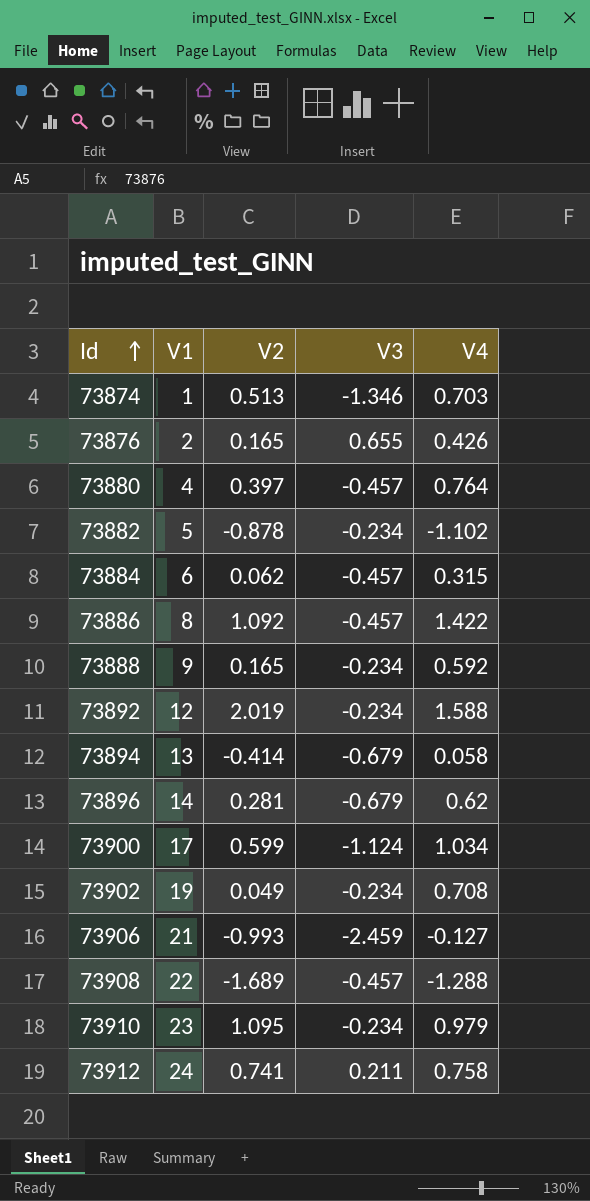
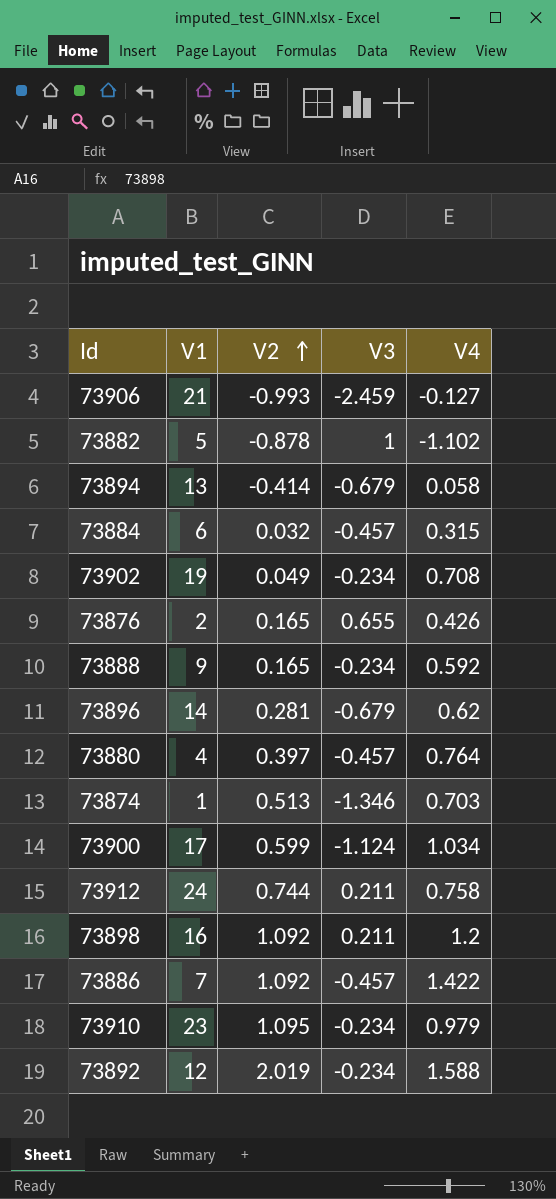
row order: Id ascending -> V2 ascending
row 73908: 22 | -1.689 | -0.457 | -1.288 -> none
73882 | V3: -0.234 -> 1
73884 | V2: 0.062 -> 0.032
73912 | V2: 0.741 -> 0.744
row 73898: none -> 16 | 1.092 | 0.211 | 1.2
73886 | V1: 8 -> 7

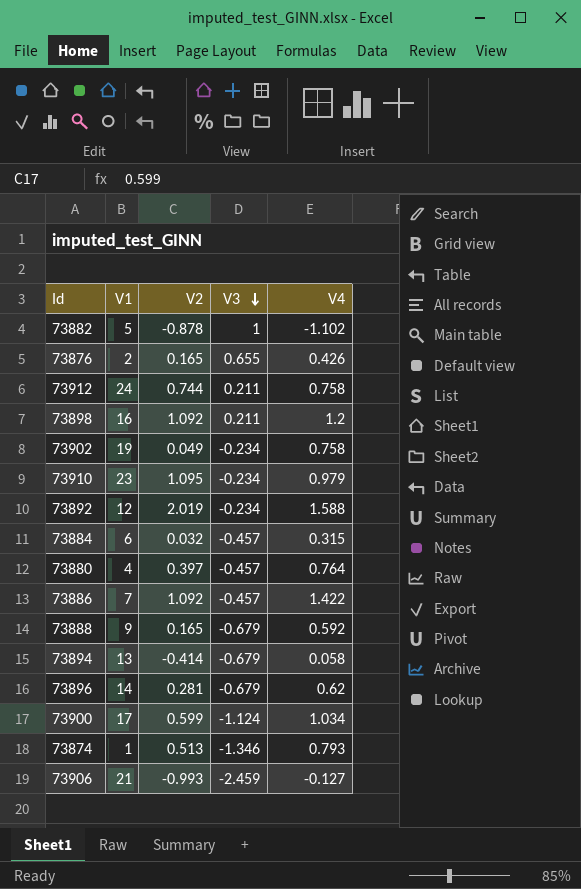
row order: V2 ascending -> V3 descending
73902 | V4: 0.708 -> 0.758
73888 | V3: -0.234 -> -0.679
73874 | V4: 0.703 -> 0.793

